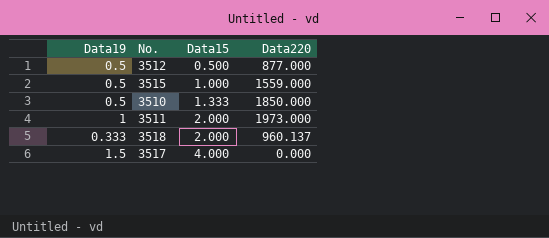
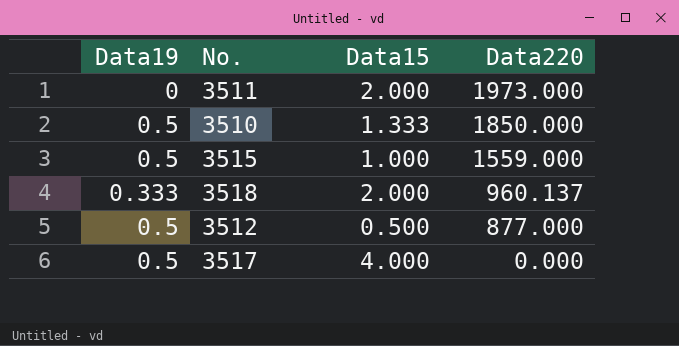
row order: Data15 ascending -> Data220 descending
3511 | Data19: 1 -> 0
3517 | Data19: 1.5 -> 0.5

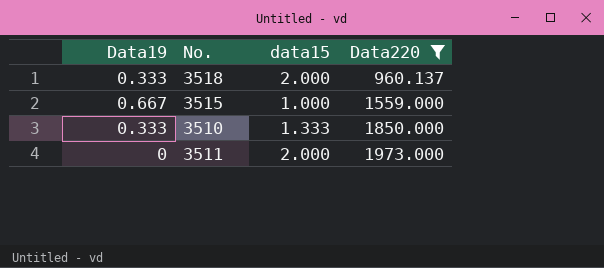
filter: none -> Data220 >= 960.137
row order: Data220 descending -> Data220 ascending
column name: Data15 -> data15
3515 | Data19: 0.5 -> 0.667
3510 | Data19: 0.5 -> 0.333

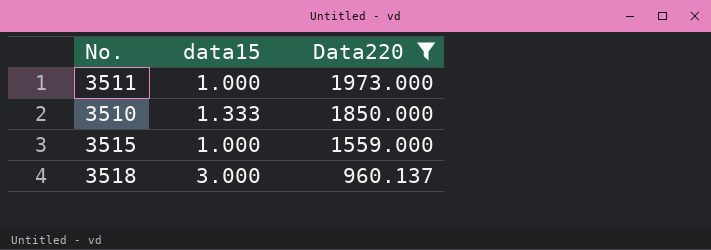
row order: Data220 ascending -> Data220 descending
column Data19 | position: 1 -> none
3511 | data15: 2.000 -> 1.000
3518 | data15: 2.000 -> 3.000

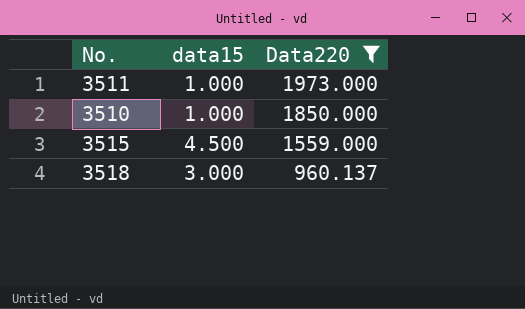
3510 | data15: 1.333 -> 1.000
3515 | data15: 1.000 -> 4.500

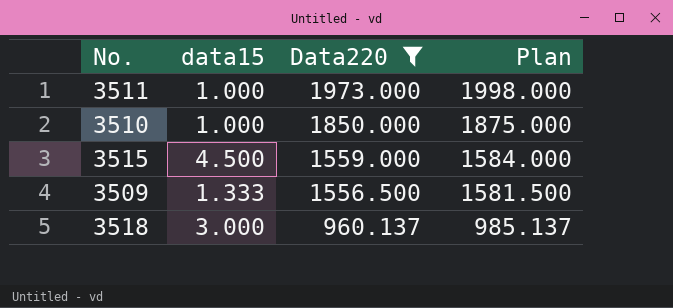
column Plan | formula: none -> [Data220] + 25
row 3509: none -> 1.333 | 1556.500 | 1581.500

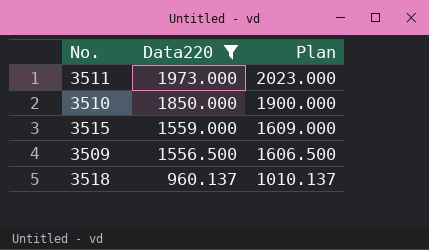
column data15 | position: 2 -> none
column Plan | formula: [Data220] + 25 -> [Data220] + 50

